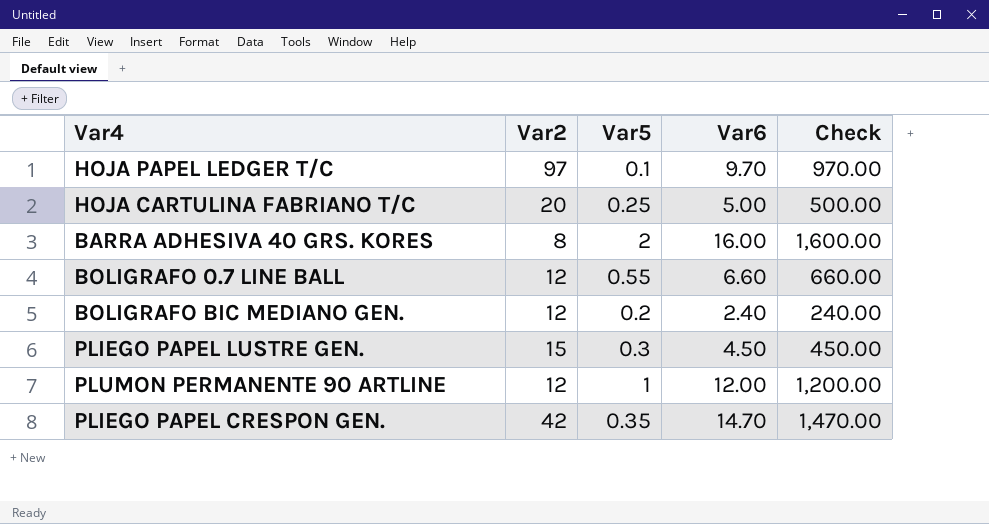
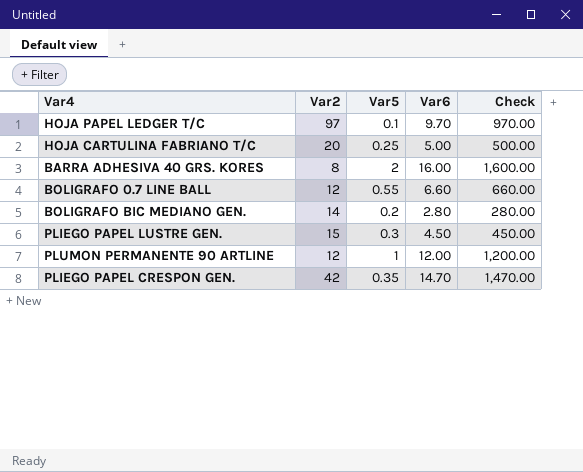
BOLIGRAFO BIC MEDIANO GEN. | Var2: 12 -> 14
BOLIGRAFO BIC MEDIANO GEN. | Var6: 2.40 -> 2.80
BOLIGRAFO BIC MEDIANO GEN. | Check: 240.00 -> 280.00

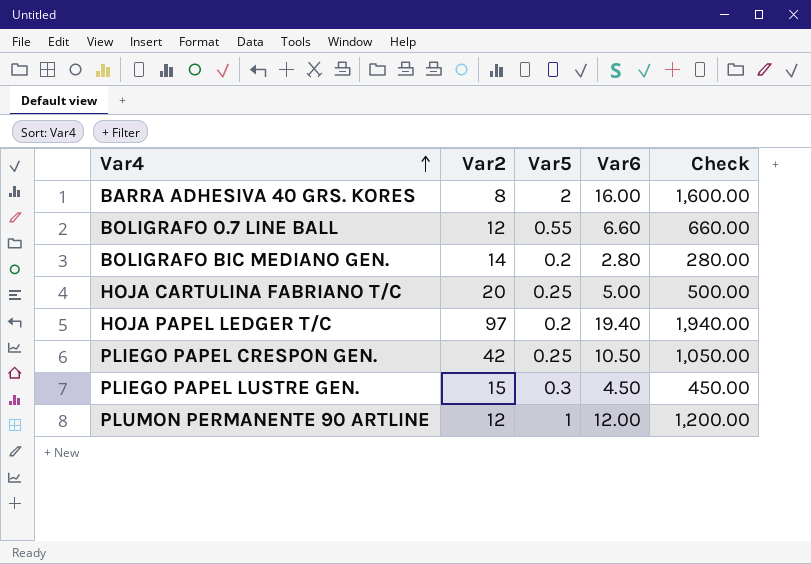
row order: none -> Var4 ascending
HOJA PAPEL LEDGER T/C | Var5: 0.1 -> 0.2
HOJA PAPEL LEDGER T/C | Var6: 9.70 -> 19.40
HOJA PAPEL LEDGER T/C | Check: 970.00 -> 1,940.00
PLIEGO PAPEL CRESPON GEN. | Var5: 0.35 -> 0.25
PLIEGO PAPEL CRESPON GEN. | Var6: 14.70 -> 10.50
PLIEGO PAPEL CRESPON GEN. | Check: 1,470.00 -> 1,050.00

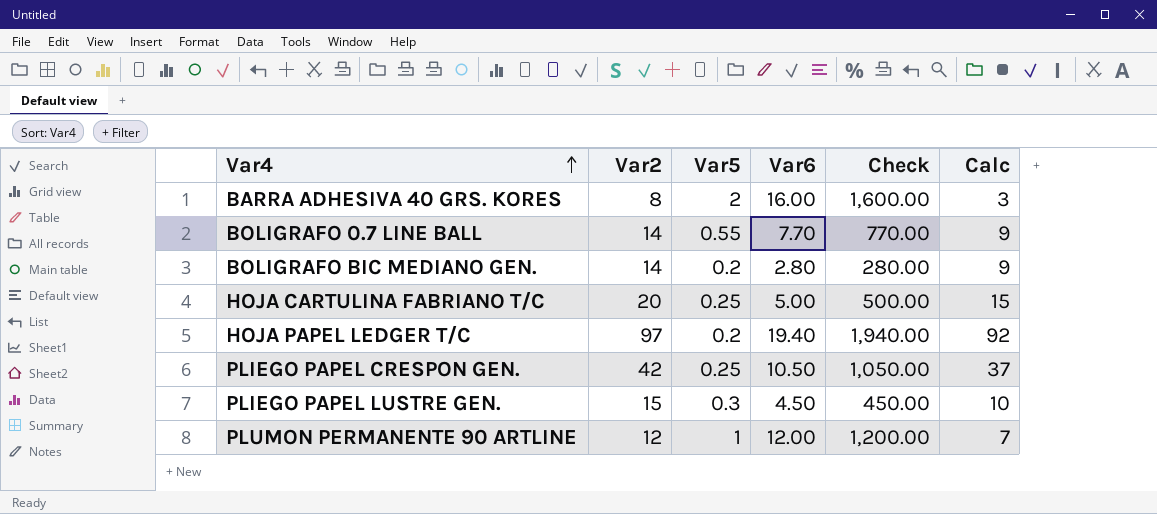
column Calc | formula: none -> [Var2] - 5
BOLIGRAFO 0.7 LINE BALL | Var2: 12 -> 14
BOLIGRAFO 0.7 LINE BALL | Var6: 6.60 -> 7.70
BOLIGRAFO 0.7 LINE BALL | Check: 660.00 -> 770.00

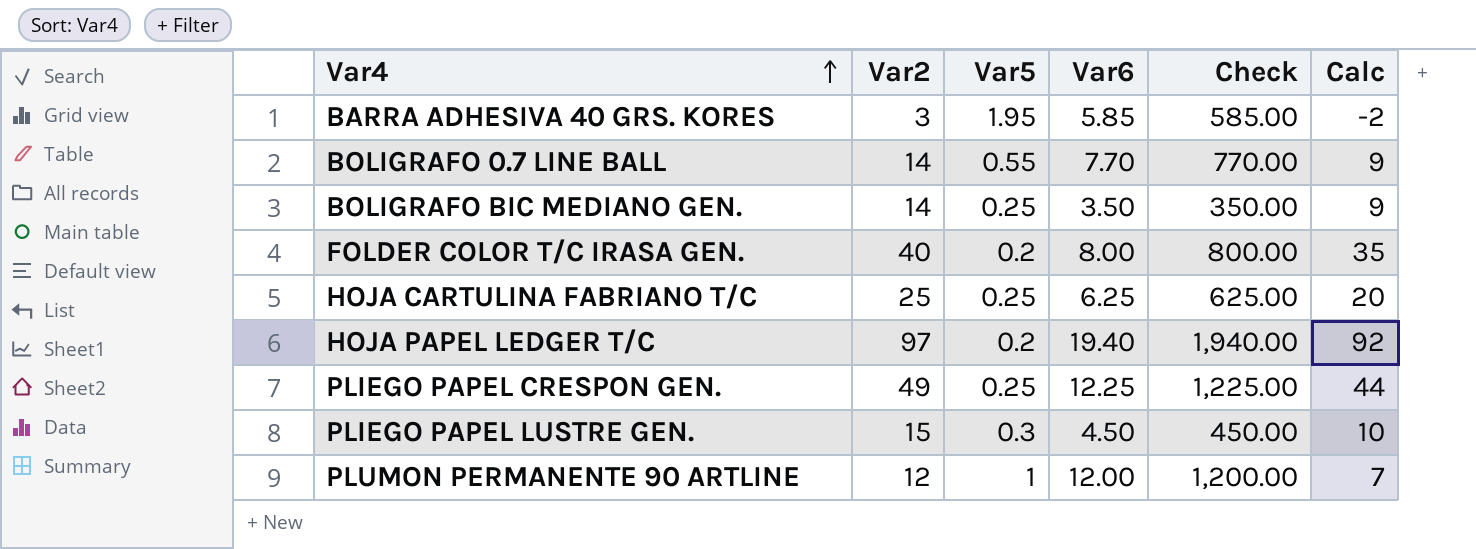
BARRA ADHESIVA 40 GRS. KORES | Var2: 8 -> 3
BARRA ADHESIVA 40 GRS. KORES | Var5: 2 -> 1.95
BARRA ADHESIVA 40 GRS. KORES | Var6: 16.00 -> 5.85
BARRA ADHESIVA 40 GRS. KORES | Check: 1,600.00 -> 585.00
BARRA ADHESIVA 40 GRS. KORES | Calc: 3 -> -2
BOLIGRAFO BIC MEDIANO GEN. | Var5: 0.2 -> 0.25
BOLIGRAFO BIC MEDIANO GEN. | Var6: 2.80 -> 3.50
BOLIGRAFO BIC MEDIANO GEN. | Check: 280.00 -> 350.00
row FOLDER COLOR T/C IRASA GEN.: none -> 40 | 0.2 | 8.00 | 800.00 | 35
HOJA CARTULINA FABRIANO T/C | Var2: 20 -> 25
HOJA CARTULINA FABRIANO T/C | Var6: 5.00 -> 6.25
HOJA CARTULINA FABRIANO T/C | Check: 500.00 -> 625.00
HOJA CARTULINA FABRIANO T/C | Calc: 15 -> 20
PLIEGO PAPEL CRESPON GEN. | Var2: 42 -> 49
PLIEGO PAPEL CRESPON GEN. | Var6: 10.50 -> 12.25
PLIEGO PAPEL CRESPON GEN. | Check: 1,050.00 -> 1,225.00
PLIEGO PAPEL CRESPON GEN. | Calc: 37 -> 44

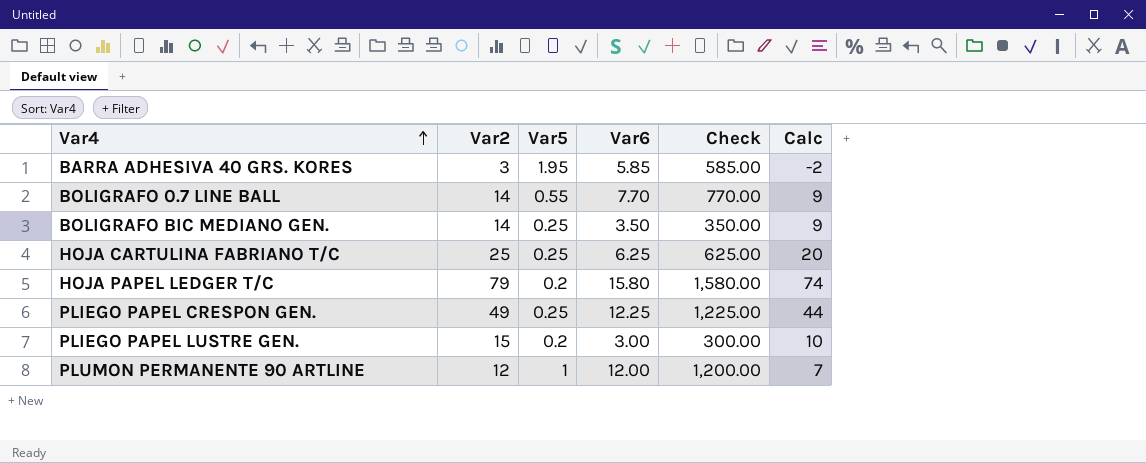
row FOLDER COLOR T/C IRASA GEN.: 40 | 0.2 | 8.00 | 800.00 | 35 -> none
HOJA PAPEL LEDGER T/C | Var2: 97 -> 79
HOJA PAPEL LEDGER T/C | Var6: 19.40 -> 15.80
HOJA PAPEL LEDGER T/C | Check: 1,940.00 -> 1,580.00
HOJA PAPEL LEDGER T/C | Calc: 92 -> 74
PLIEGO PAPEL LUSTRE GEN. | Var5: 0.3 -> 0.2
PLIEGO PAPEL LUSTRE GEN. | Var6: 4.50 -> 3.00
PLIEGO PAPEL LUSTRE GEN. | Check: 450.00 -> 300.00

